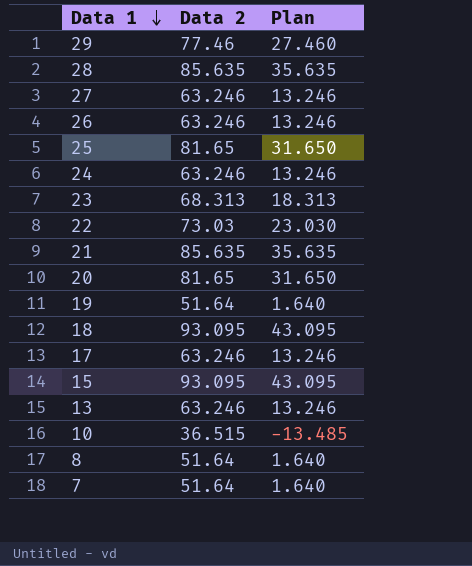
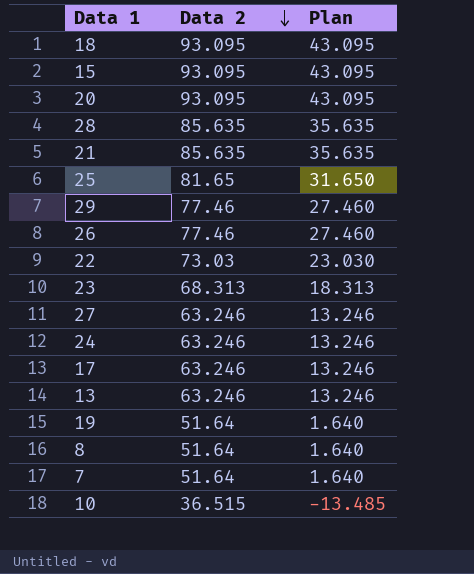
row order: Data 1 descending -> Data 2 descending
20 | Data 2: 81.65 -> 93.095
20 | Plan: 31.650 -> 43.095
26 | Data 2: 63.246 -> 77.46
26 | Plan: 13.246 -> 27.460

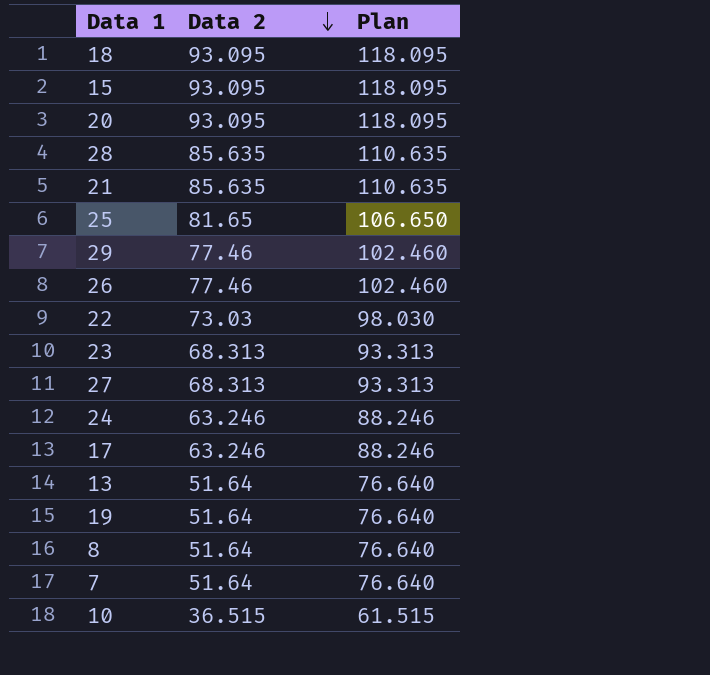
column Plan | formula: [Data 2] - 50 -> [Data 2] + 25
27 | Data 2: 63.246 -> 68.313
13 | Data 2: 63.246 -> 51.64

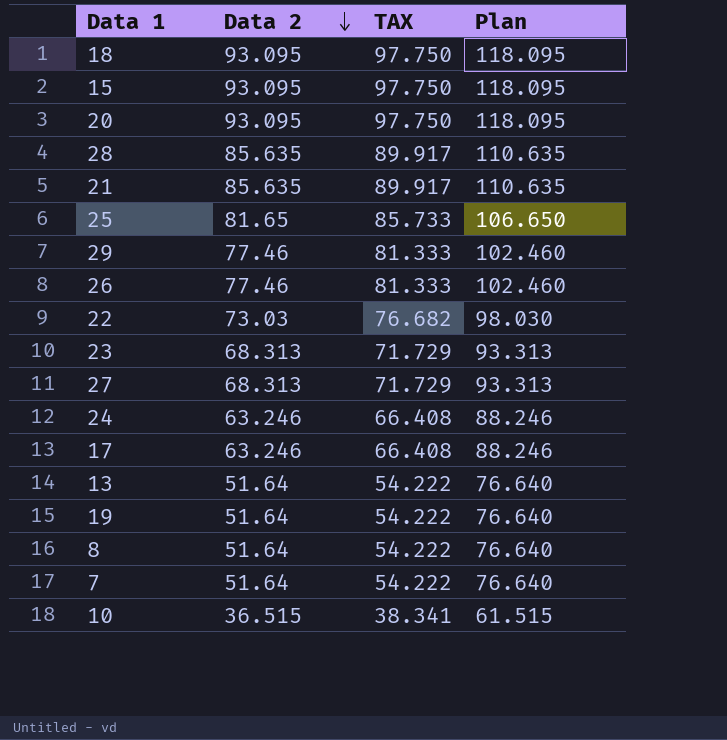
column TAX | formula: none -> [Data 2] * 1.05

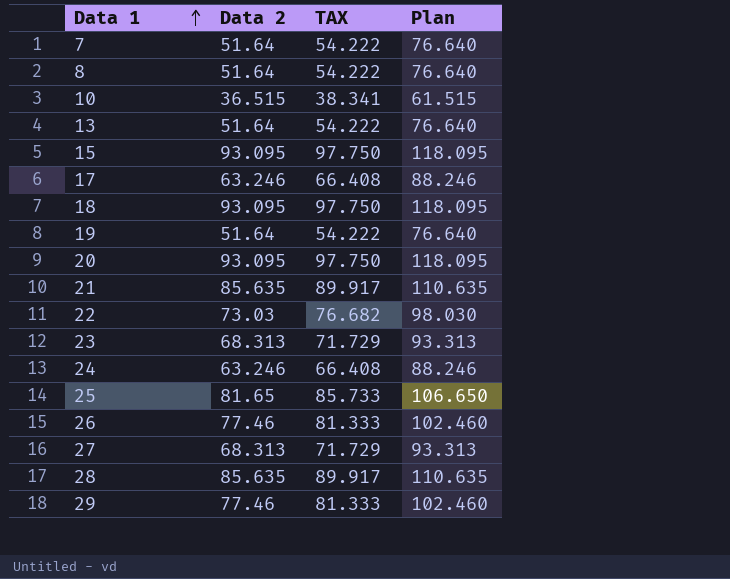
row order: Data 2 descending -> Data 1 ascending

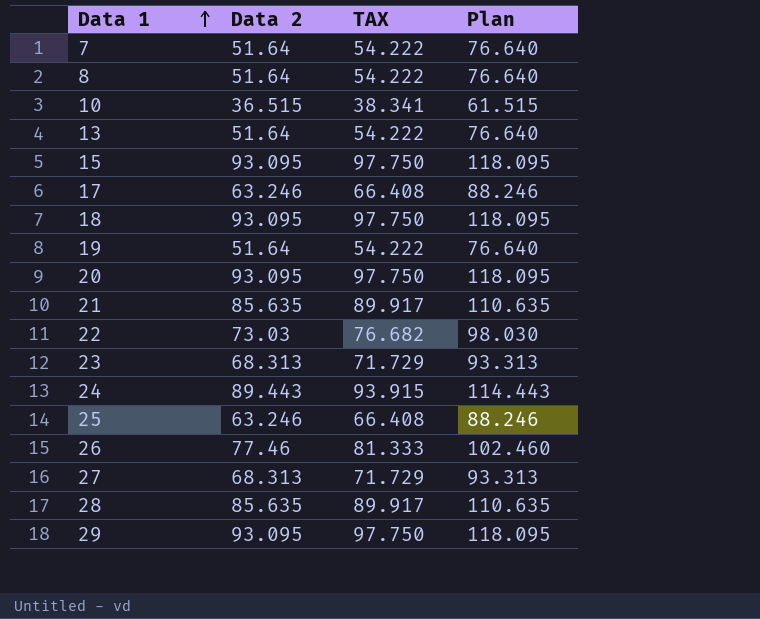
24 | Data 2: 63.246 -> 89.443
24 | TAX: 66.408 -> 93.915
24 | Plan: 88.246 -> 114.443
25 | Data 2: 81.65 -> 63.246
25 | TAX: 85.733 -> 66.408
25 | Plan: 106.650 -> 88.246
29 | Data 2: 77.46 -> 93.095
29 | TAX: 81.333 -> 97.750
29 | Plan: 102.460 -> 118.095

